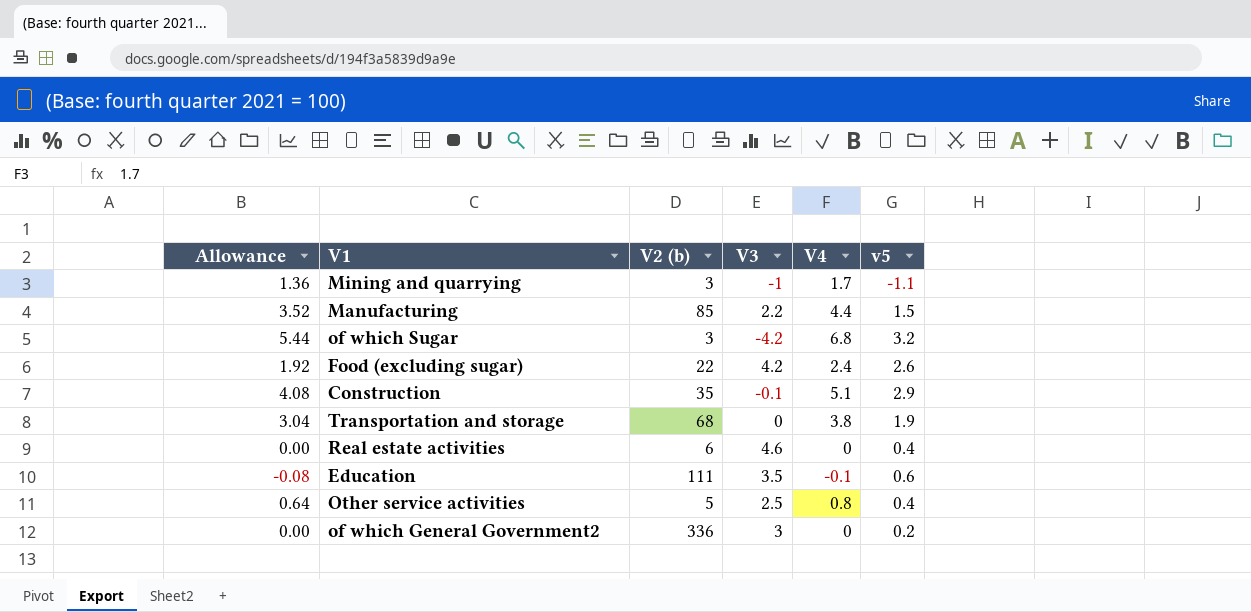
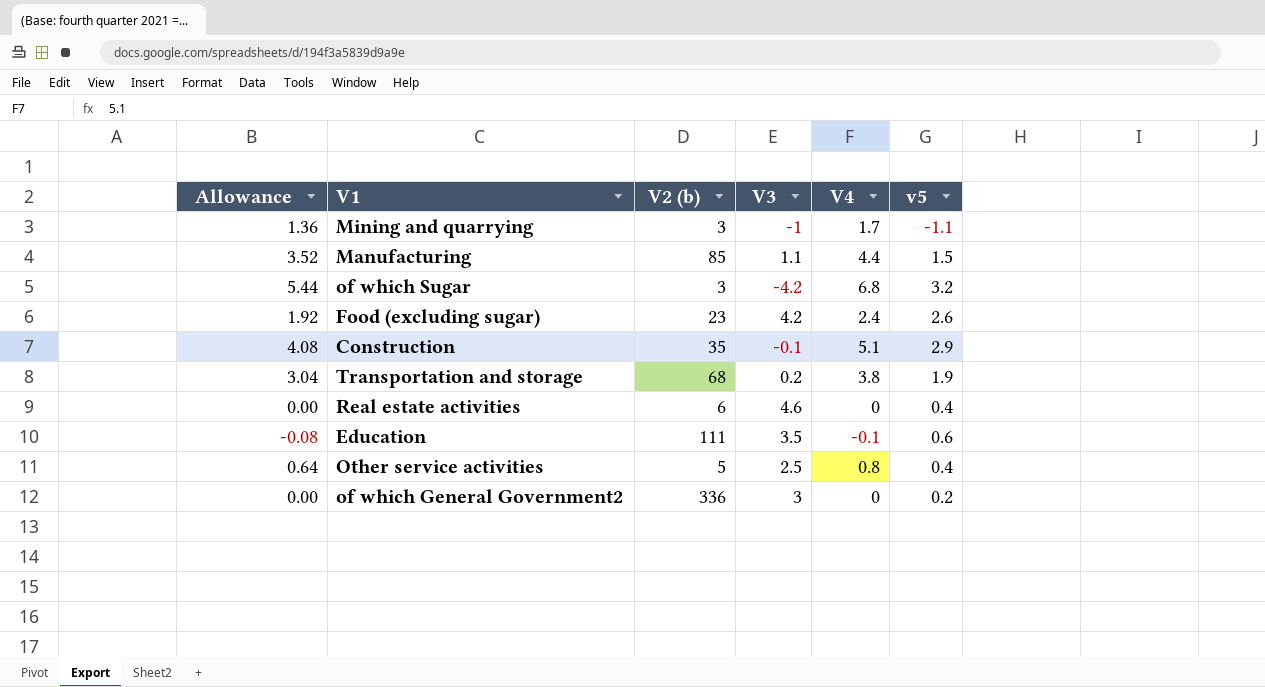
Manufacturing | V3: 2.2 -> 1.1
Food (excluding sugar) | V2 (b): 22 -> 23
Transportation and storage | V3: 0 -> 0.2

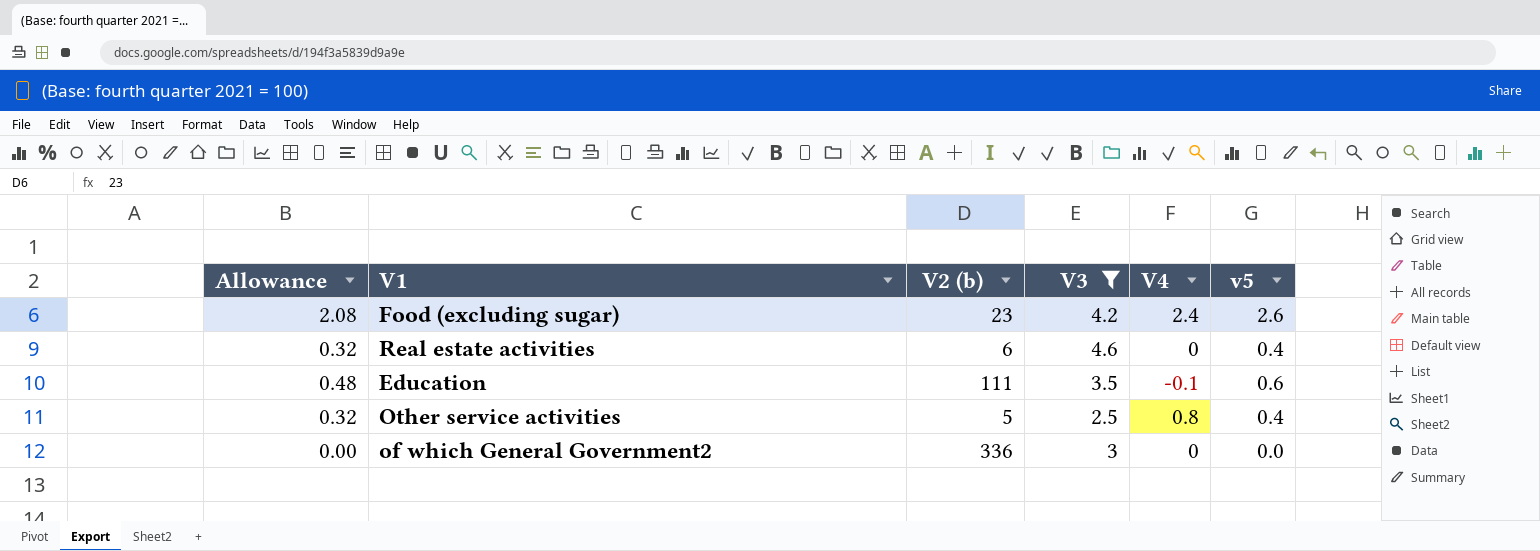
filter: none -> V3 >= 2.5
column Allowance | formula: [V4] * 0.8 -> [v5] * 0.8
of which General Government2 | v5: 0.2 -> 0.0

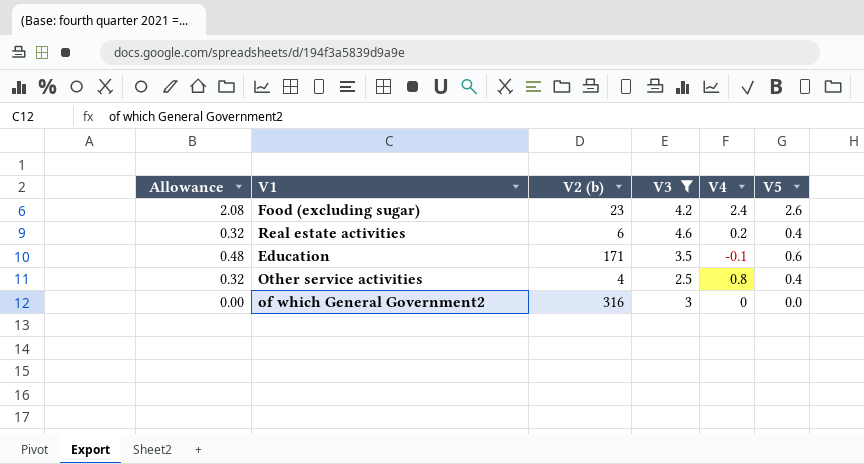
column name: v5 -> V5
Real estate activities | V4: 0 -> 0.2
Education | V2 (b): 111 -> 171
Other service activities | V2 (b): 5 -> 4
of which General Government2 | V2 (b): 336 -> 316

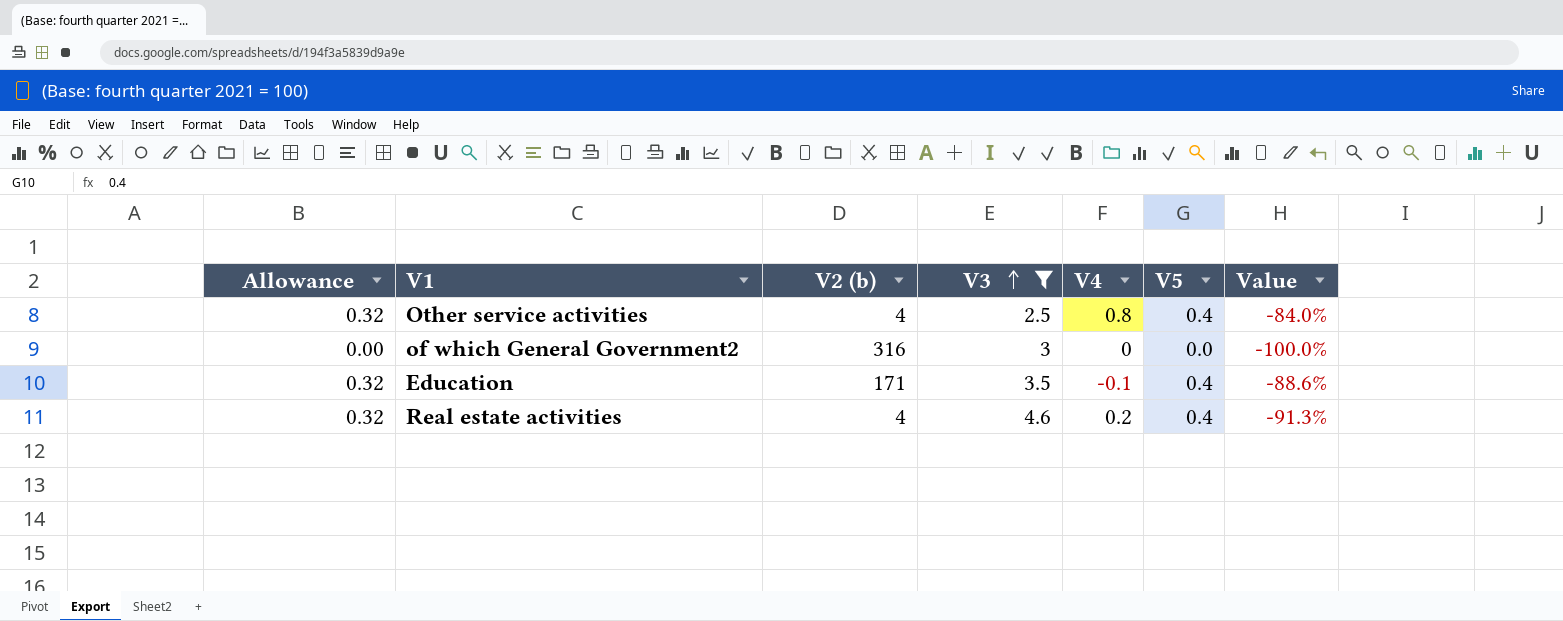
row order: none -> V3 ascending
column Value | formula: none -> ([V5] - [V3]) / [V3]
row Food (excluding sugar): 2.08 | 23 | 4.2 | 2.4 | 2.6 -> none
Education | Allowance: 0.48 -> 0.32
Education | V5: 0.6 -> 0.4
Real estate activities | V2 (b): 6 -> 4

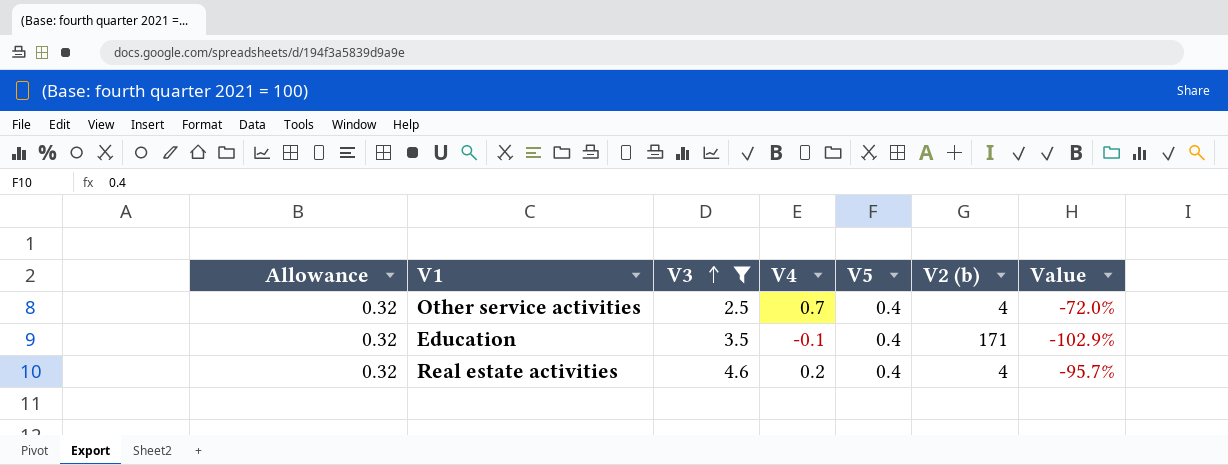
column V2 (b) | position: 3 -> 6
column Value | formula: ([V5] - [V3]) / [V3] -> ([V4] - [V3]) / [V3]
row of which General Government2: 0.00 | 316 | 3 | 0 | 0.0 | -100.0% -> none
Other service activities | V4: 0.8 -> 0.7

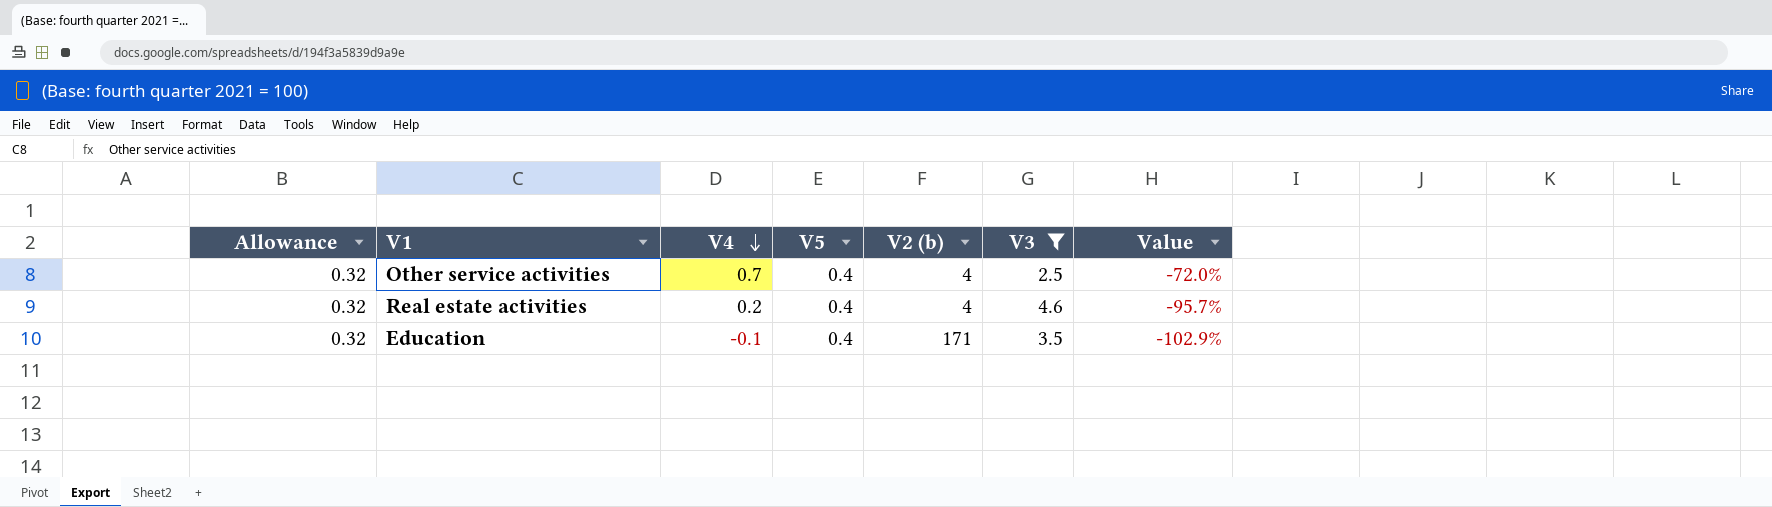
row order: V3 ascending -> V4 descending
column V3 | position: 3 -> 6

